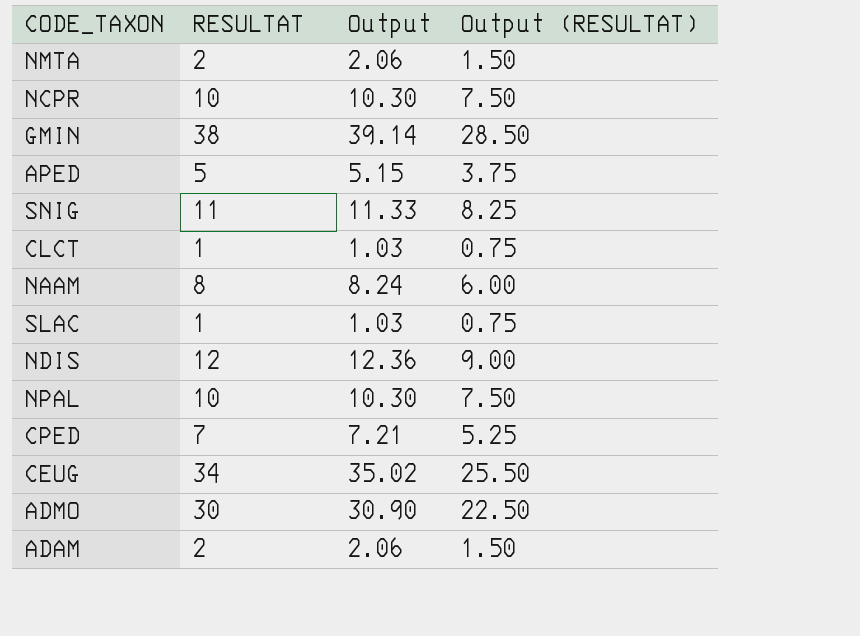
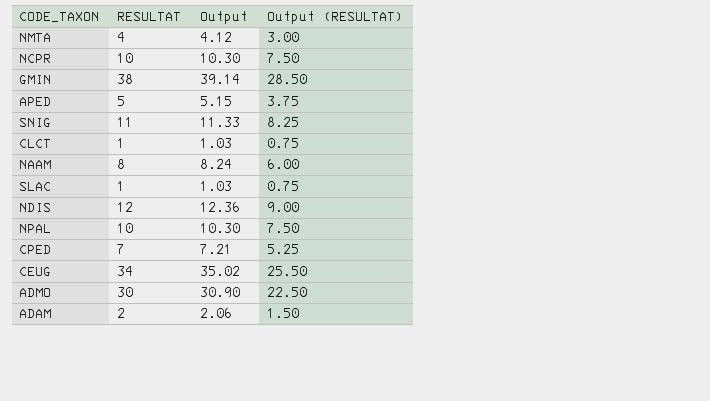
NMTA | RESULTAT: 2 -> 4
NMTA | Output: 2.06 -> 4.12
NMTA | Output (RESULTAT): 1.50 -> 3.00

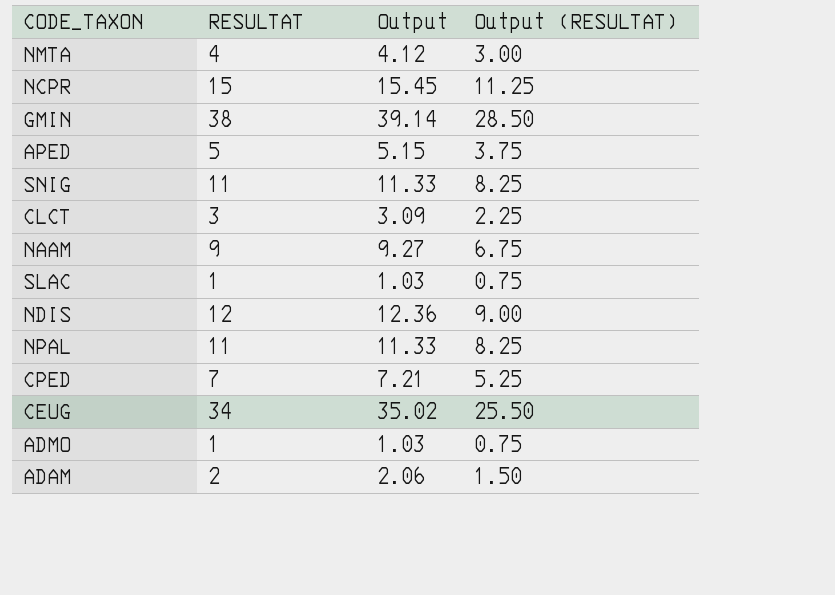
NCPR | RESULTAT: 10 -> 15
NCPR | Output: 10.30 -> 15.45
NCPR | Output (RESULTAT): 7.50 -> 11.25
CLCT | RESULTAT: 1 -> 3
CLCT | Output: 1.03 -> 3.09
CLCT | Output (RESULTAT): 0.75 -> 2.25
NAAM | RESULTAT: 8 -> 9
NAAM | Output: 8.24 -> 9.27
NAAM | Output (RESULTAT): 6.00 -> 6.75
NPAL | RESULTAT: 10 -> 11
NPAL | Output: 10.30 -> 11.33
NPAL | Output (RESULTAT): 7.50 -> 8.25
ADMO | RESULTAT: 30 -> 1
ADMO | Output: 30.90 -> 1.03
ADMO | Output (RESULTAT): 22.50 -> 0.75

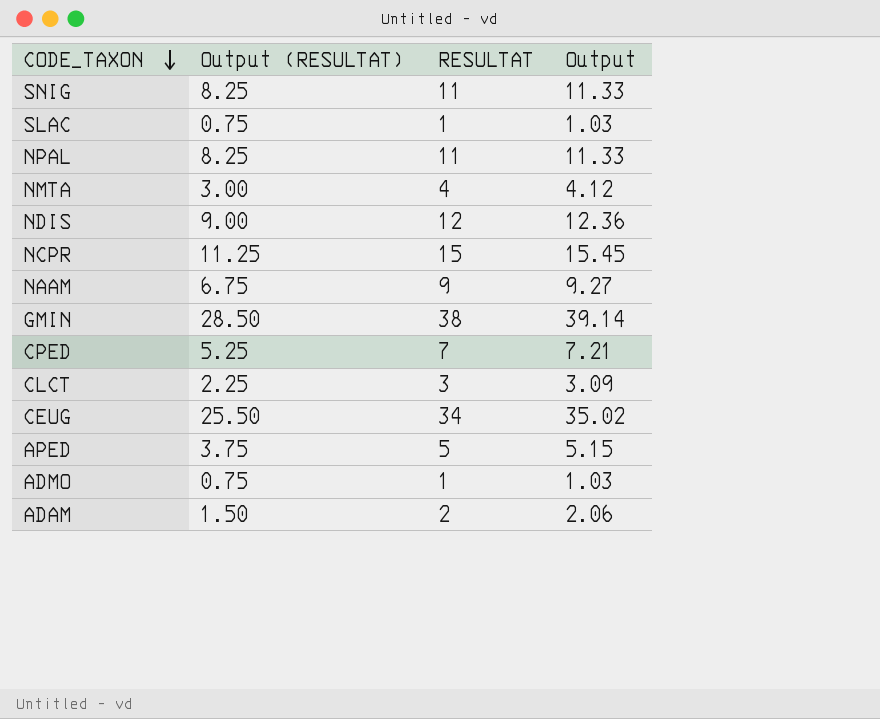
row order: none -> CODE_TAXON descending
column Output (RESULTAT) | position: 4 -> 2

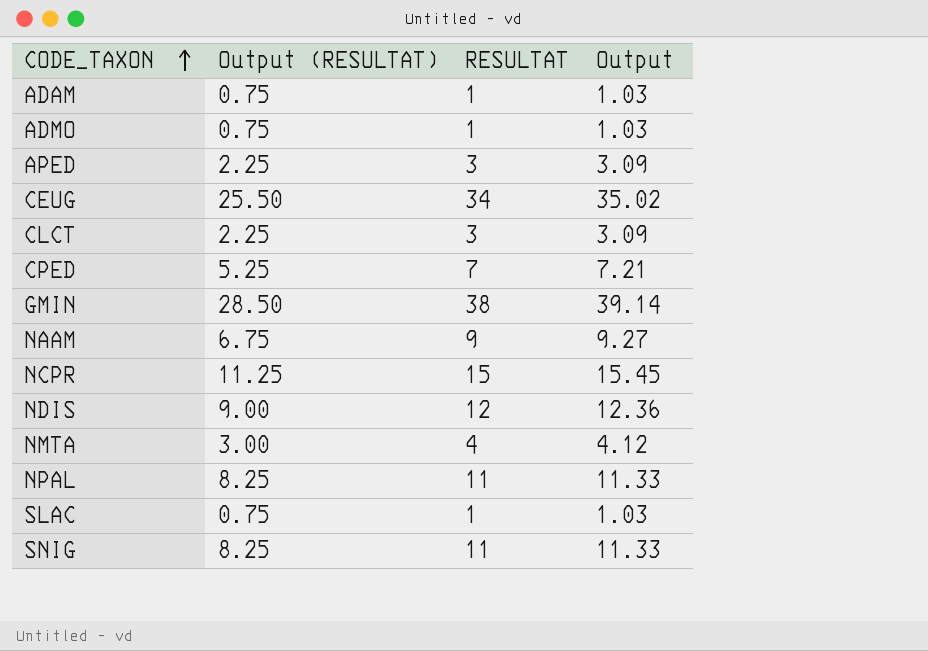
row order: CODE_TAXON descending -> CODE_TAXON ascending
ADAM | Output (RESULTAT): 1.50 -> 0.75
ADAM | RESULTAT: 2 -> 1
ADAM | Output: 2.06 -> 1.03
APED | Output (RESULTAT): 3.75 -> 2.25
APED | RESULTAT: 5 -> 3
APED | Output: 5.15 -> 3.09

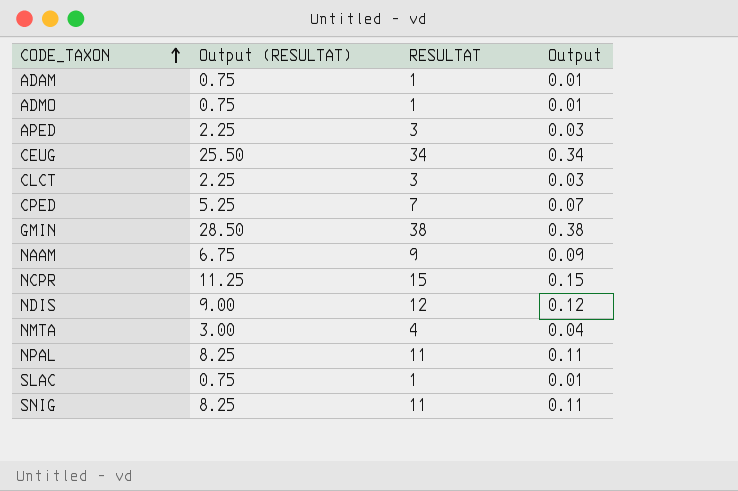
column Output | formula: [RESULTAT] * 1.03 -> [RESULTAT] * 0.01

